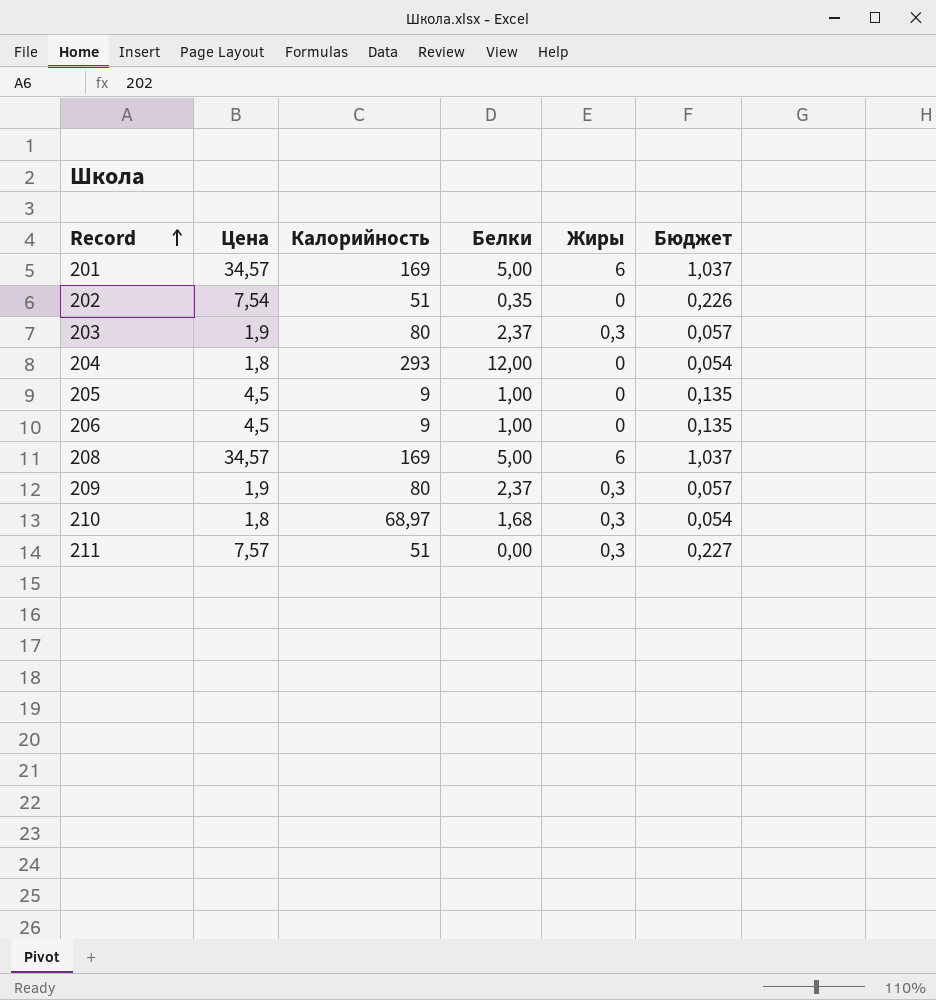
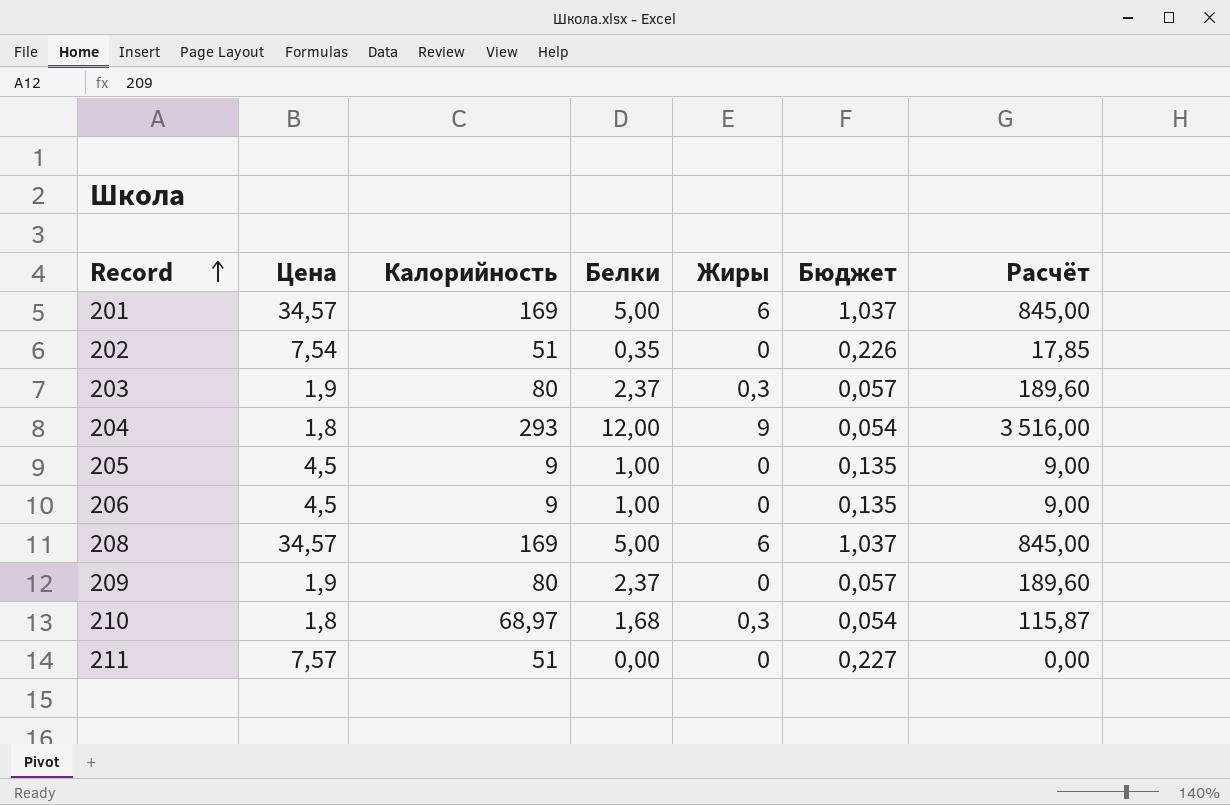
column Расчёт | formula: none -> [Калорийность] * [Белки]
204 | Жиры: 0 -> 9
209 | Жиры: 0,3 -> 0
211 | Жиры: 0,3 -> 0

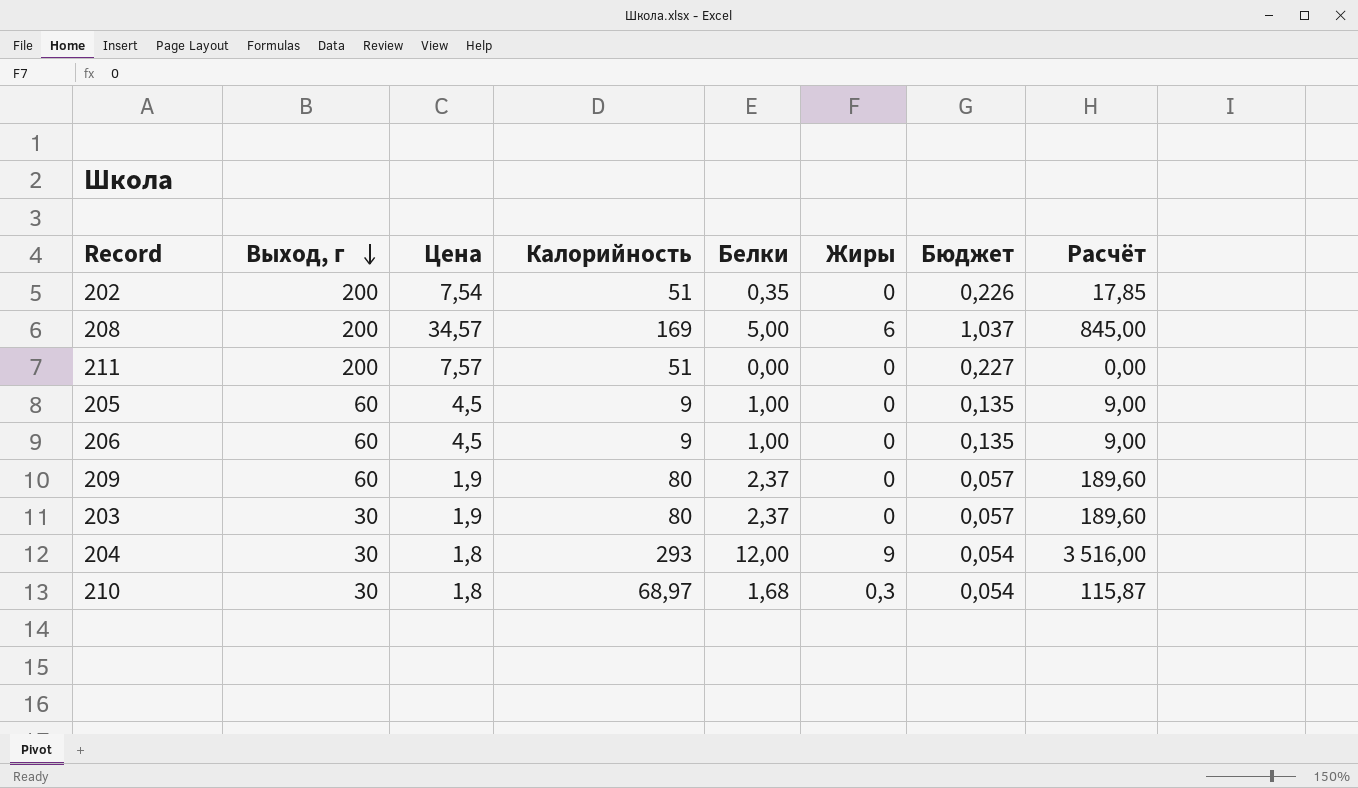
row order: Record ascending -> Выход, г descending
column Выход, г | position: none -> 2
row 201: 34,57 | 169 | 5,00 | 6 | 1,037 | 845,00 -> none
203 | Жиры: 0,3 -> 0

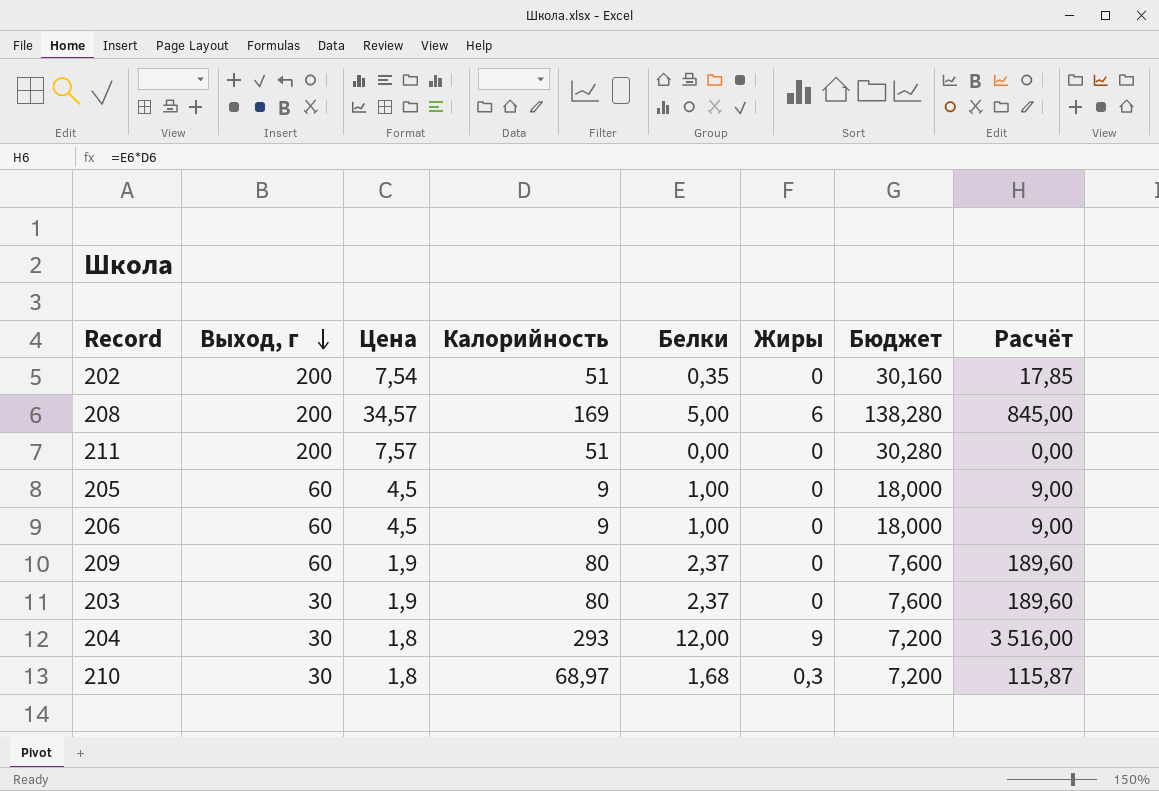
column Бюджет | formula: [Цена] * 0,03 -> [Цена] * 4

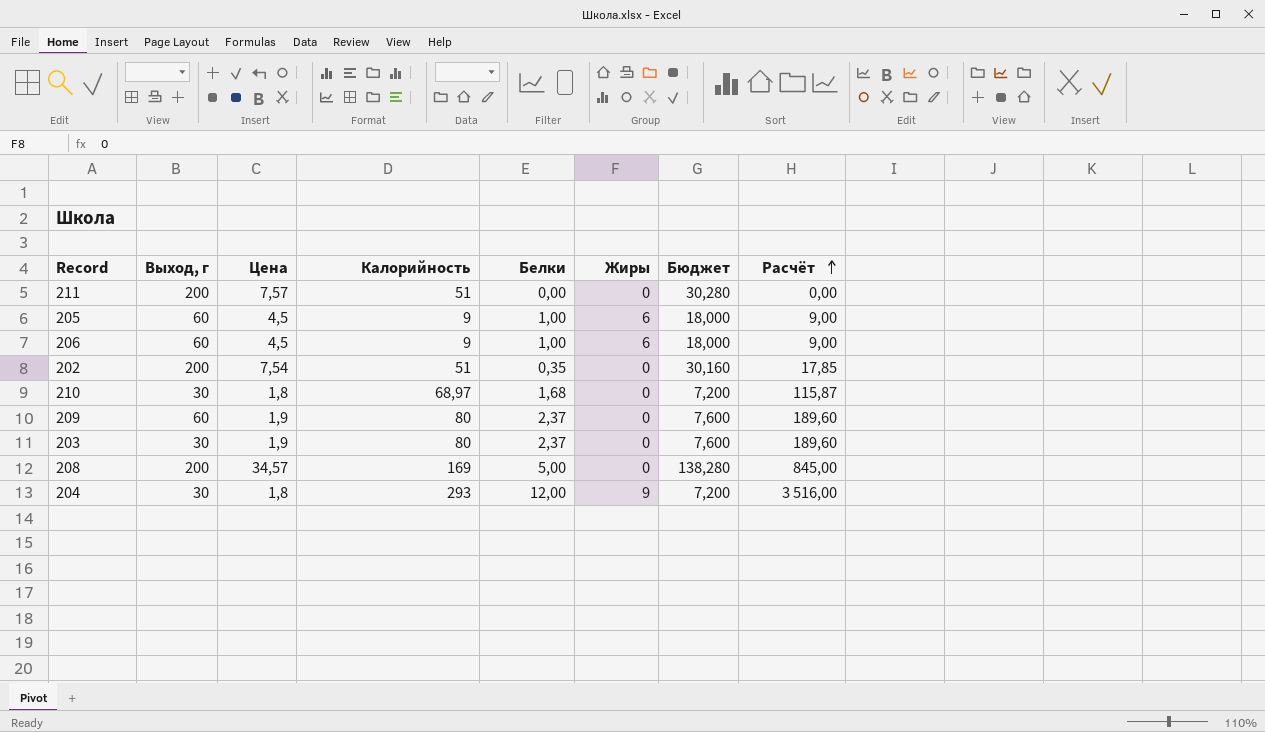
row order: Выход, г descending -> Расчёт ascending
205 | Жиры: 0 -> 6
206 | Жиры: 0 -> 6
210 | Жиры: 0,3 -> 0
208 | Жиры: 6 -> 0

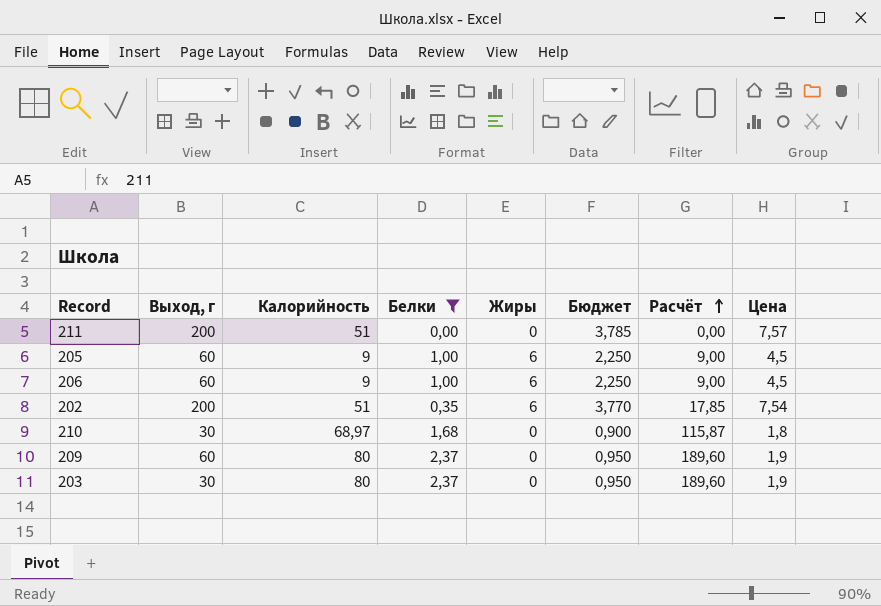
filter: none -> Белки <= 2,37
column Бюджет | formula: [Цена] * 4 -> [Цена] * 0,5
column Цена | position: 3 -> 8
202 | Жиры: 0 -> 6

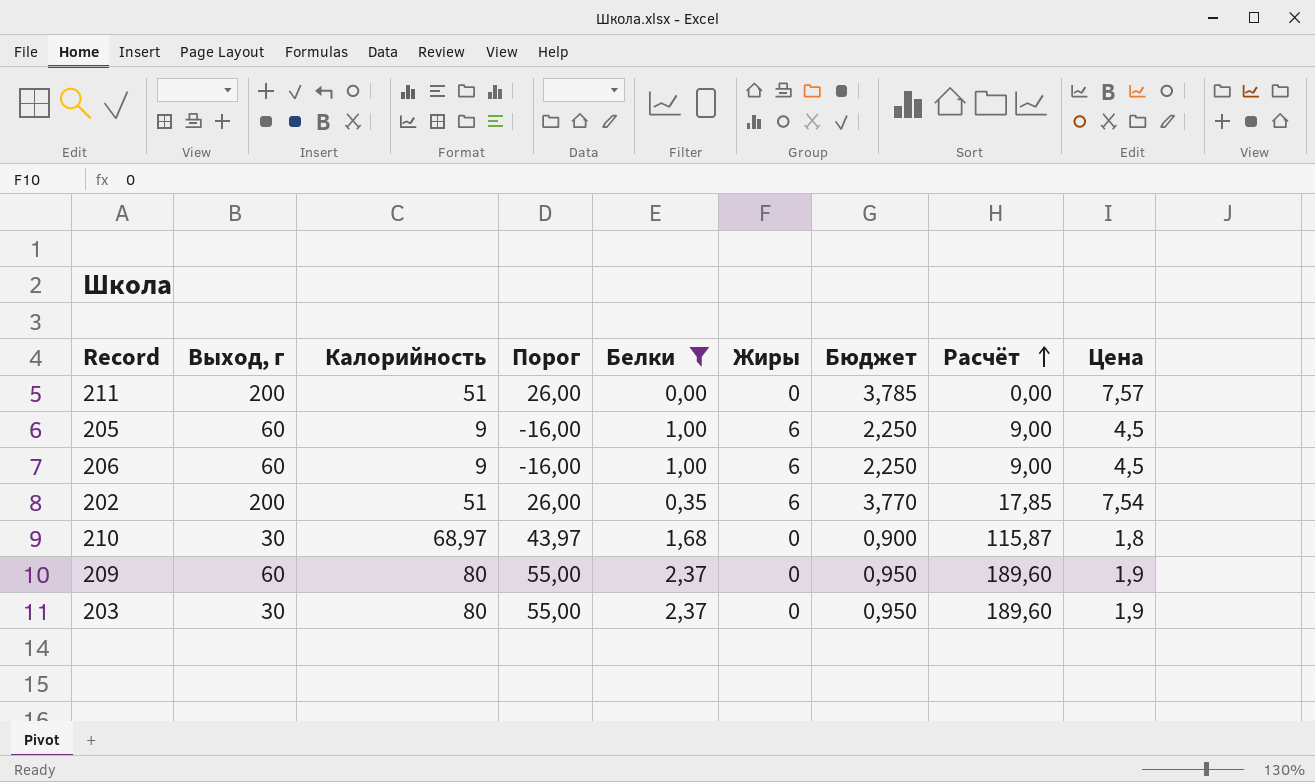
column Порог | formula: none -> [Калорийность] - 25

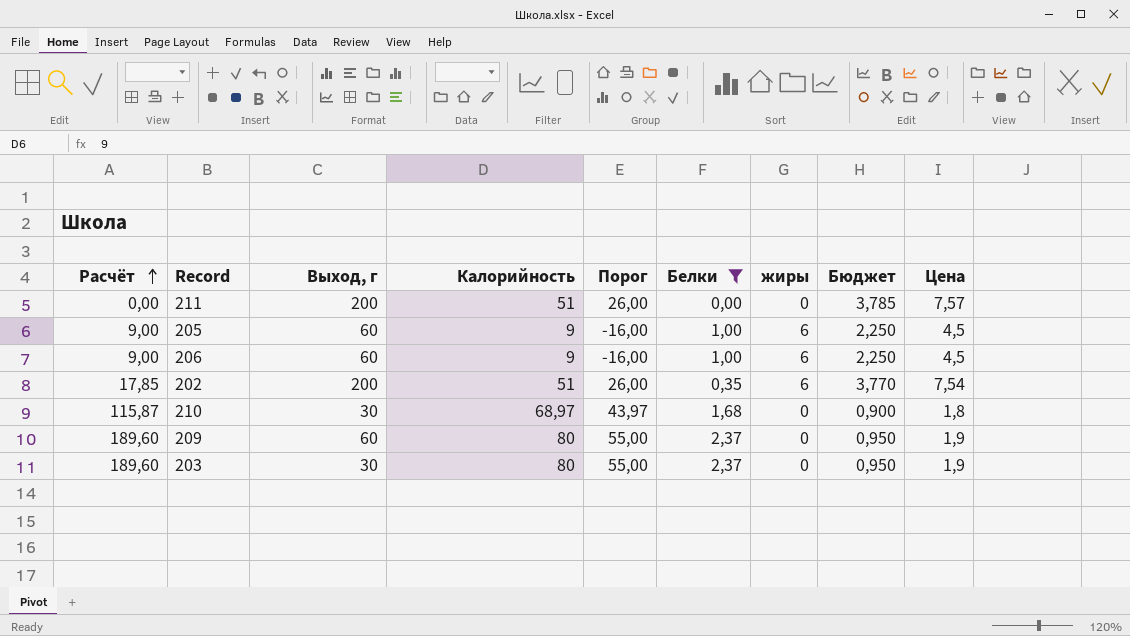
column Расчёт | position: 8 -> 1
column name: Жиры -> жиры

